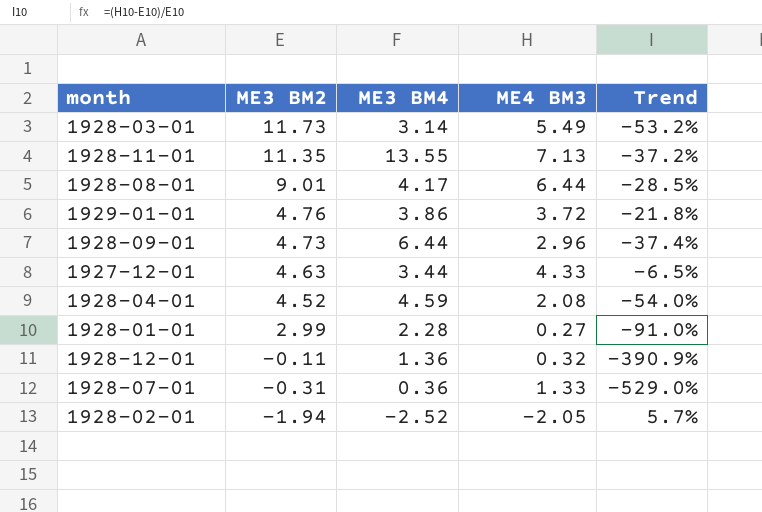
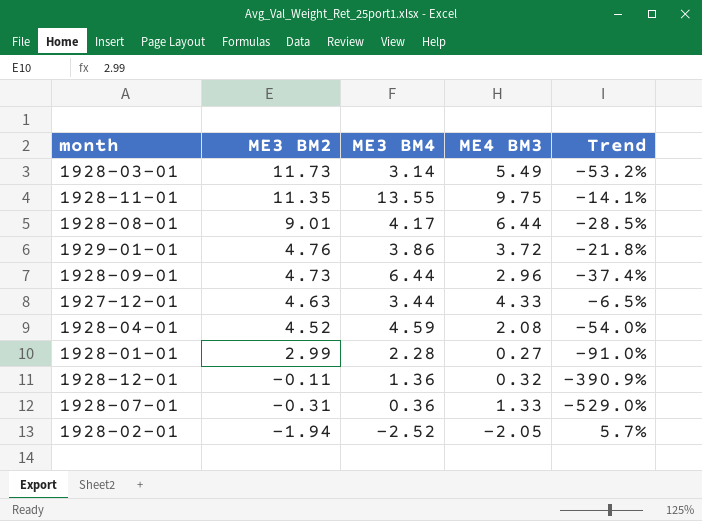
1928-11-01 | ME4 BM3: 7.13 -> 9.75
1928-11-01 | Trend: -37.2% -> -14.1%

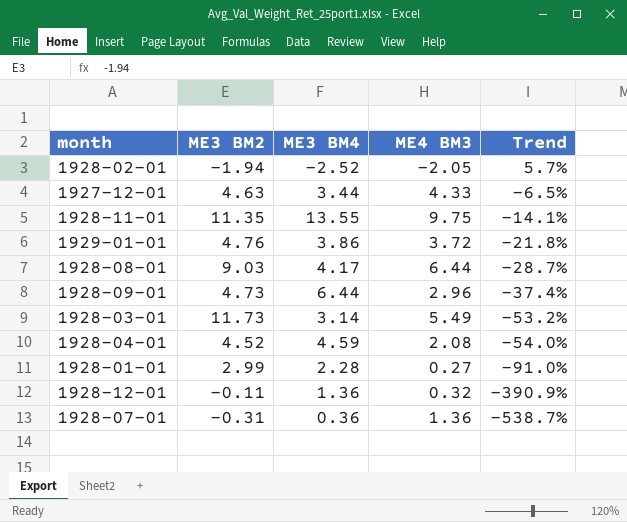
row order: ME3 BM2 descending -> Trend descending
1928-08-01 | ME3 BM2: 9.01 -> 9.03
1928-08-01 | Trend: -28.5% -> -28.7%
1928-07-01 | ME4 BM3: 1.33 -> 1.36
1928-07-01 | Trend: -529.0% -> -538.7%

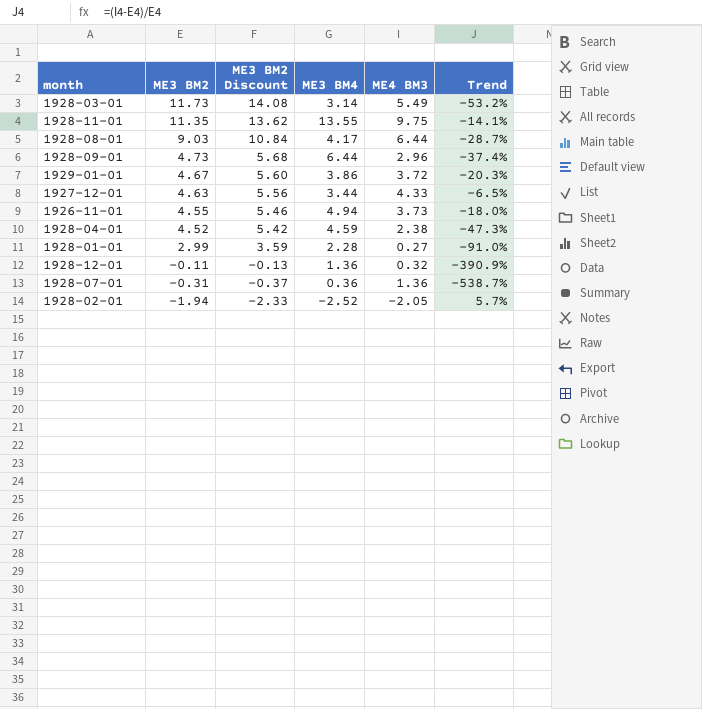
row order: Trend descending -> ME3 BM2 descending
column ME3 BM2 Discount | formula: none -> [ME3 BM2] * 1.2
1929-01-01 | ME3 BM2: 4.76 -> 4.67
1929-01-01 | Trend: -21.8% -> -20.3%
row 1926-11-01: none -> 4.55 | 5.46 | 4.94 | 3.73 | -18.0%
1928-04-01 | ME4 BM3: 2.08 -> 2.38
1928-04-01 | Trend: -54.0% -> -47.3%

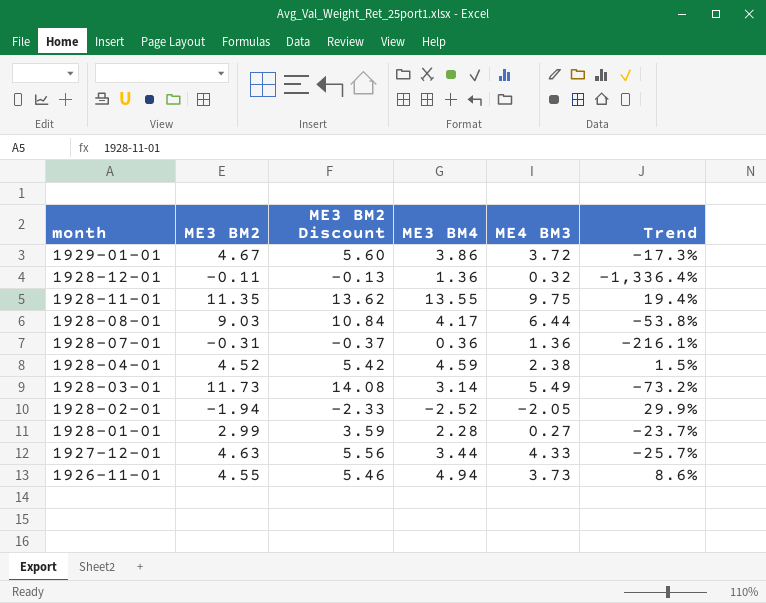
row order: ME3 BM2 descending -> month descending
column Trend | formula: ([ME4 BM3] - [ME3 BM2]) / [ME3 BM2] -> ([ME3 BM4] - [ME3 BM2]) / [ME3 BM2]
row 1928-09-01: 4.73 | 5.68 | 6.44 | 2.96 | -37.4% -> none

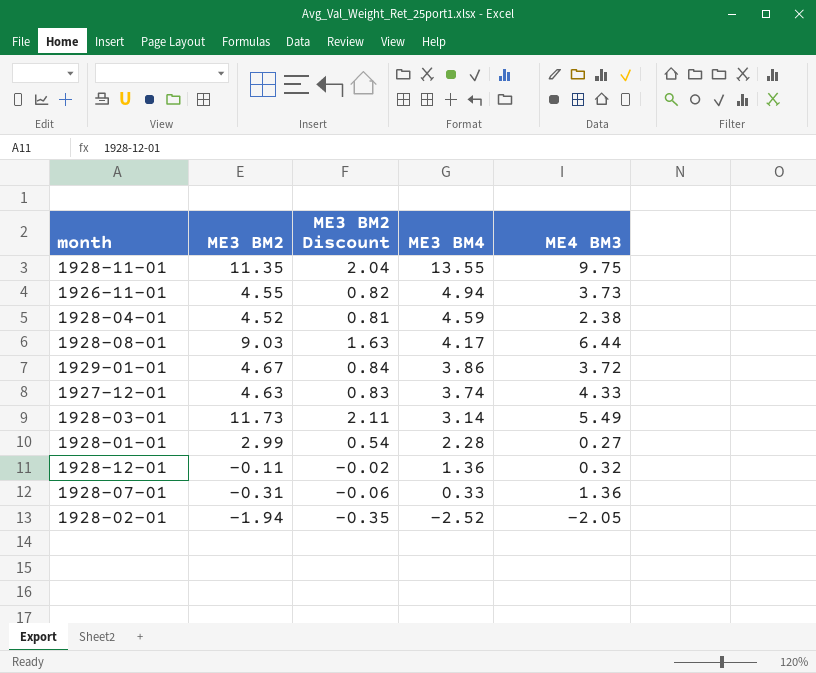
row order: month descending -> ME3 BM4 descending
column Trend | formula: ([ME3 BM4] - [ME3 BM2]) / [ME3 BM2] -> none
column ME3 BM2 Discount | formula: [ME3 BM2] * 1.2 -> [ME3 BM2] * 0.18
1927-12-01 | ME3 BM4: 3.44 -> 3.74
1928-07-01 | ME3 BM4: 0.36 -> 0.33

